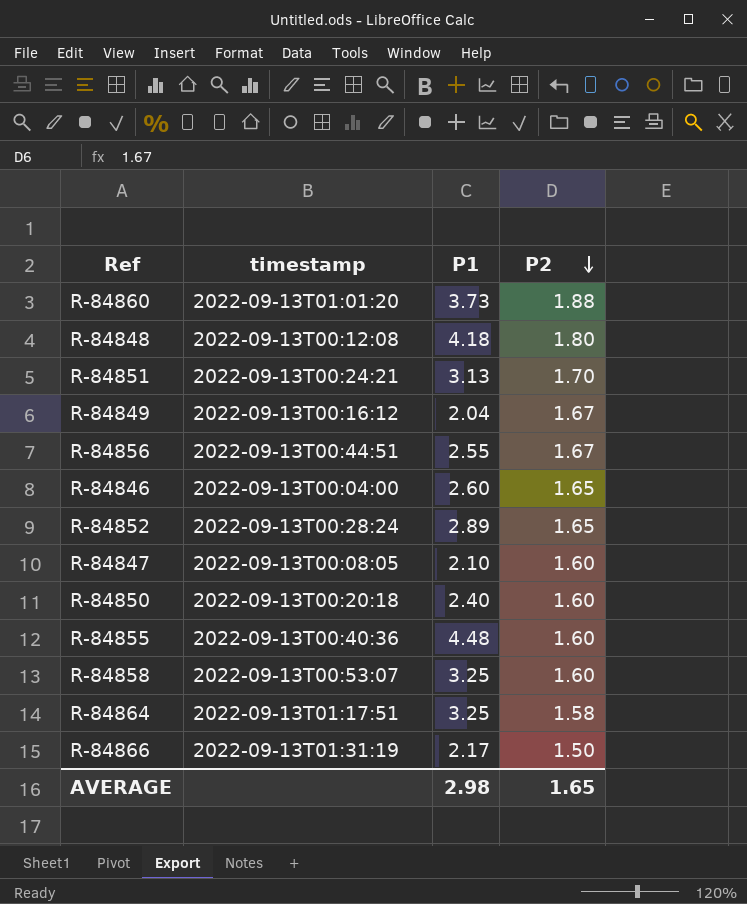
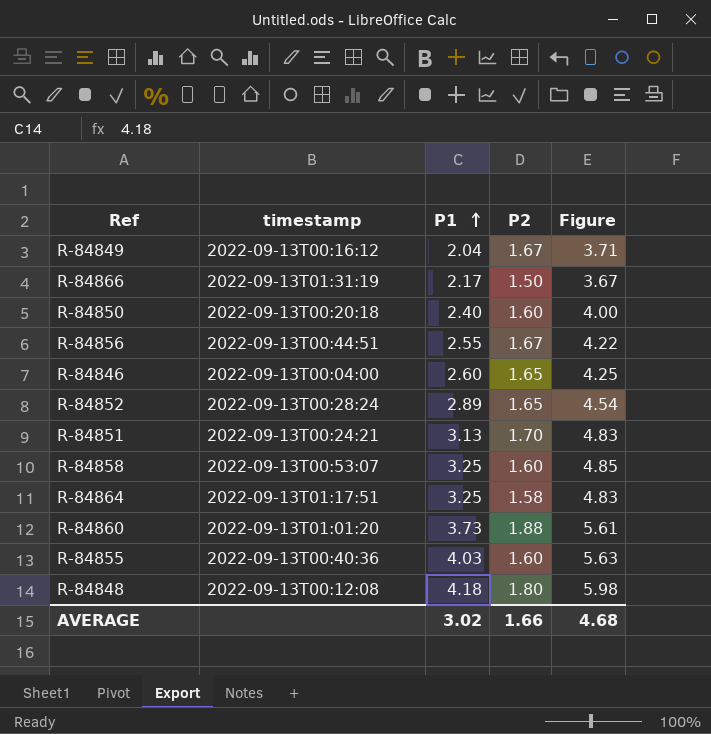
row order: P2 descending -> P1 ascending
column Figure | formula: none -> [P1] + [P2]
row R-84847: 2022-09-13T00:08:05 | 2.10 | 1.60 -> none
R-84855 | P1: 4.48 -> 4.03
AVERAGE | P1: 2.98 -> 3.02
AVERAGE | P2: 1.65 -> 1.66

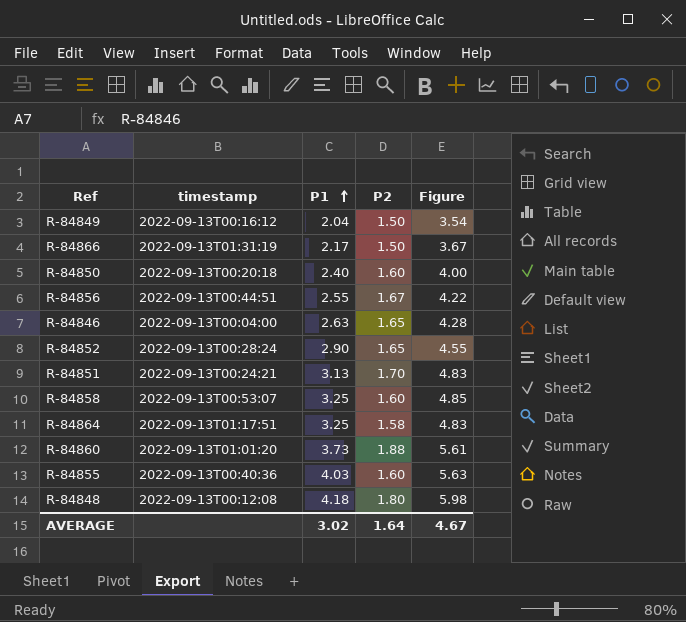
R-84849 | P2: 1.67 -> 1.50
R-84849 | Figure: 3.71 -> 3.54
R-84846 | P1: 2.60 -> 2.63
R-84846 | Figure: 4.25 -> 4.28
R-84852 | P1: 2.89 -> 2.90
R-84852 | Figure: 4.54 -> 4.55
AVERAGE | P2: 1.66 -> 1.64
AVERAGE | Figure: 4.68 -> 4.67

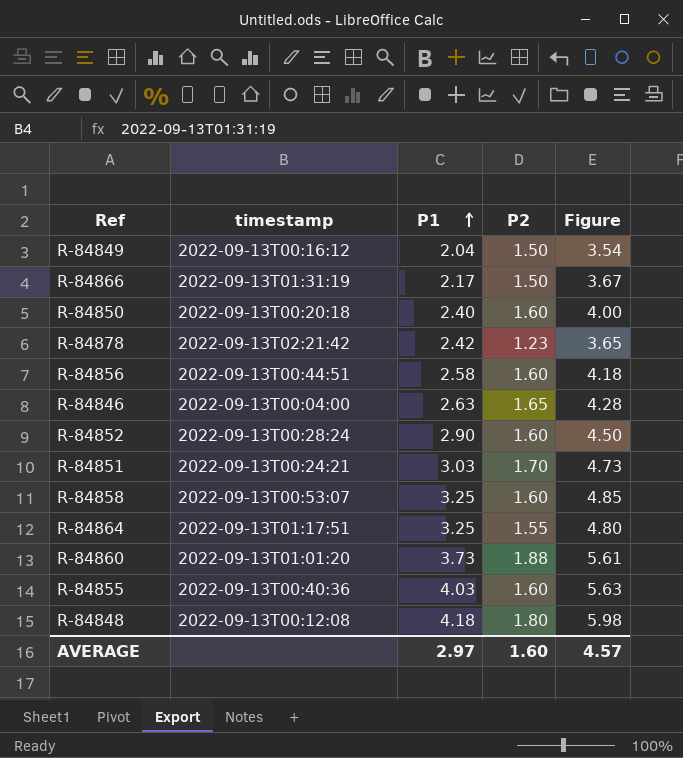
row R-84878: none -> 2022-09-13T02:21:42 | 2.42 | 1.23 | 3.65
R-84856 | P1: 2.55 -> 2.58
R-84856 | P2: 1.67 -> 1.60
R-84856 | Figure: 4.22 -> 4.18
R-84852 | P2: 1.65 -> 1.60
R-84852 | Figure: 4.55 -> 4.50
R-84851 | P1: 3.13 -> 3.03
R-84851 | Figure: 4.83 -> 4.73
R-84864 | P2: 1.58 -> 1.55
R-84864 | Figure: 4.83 -> 4.80
AVERAGE | P1: 3.02 -> 2.97
AVERAGE | P2: 1.64 -> 1.60
AVERAGE | Figure: 4.67 -> 4.57

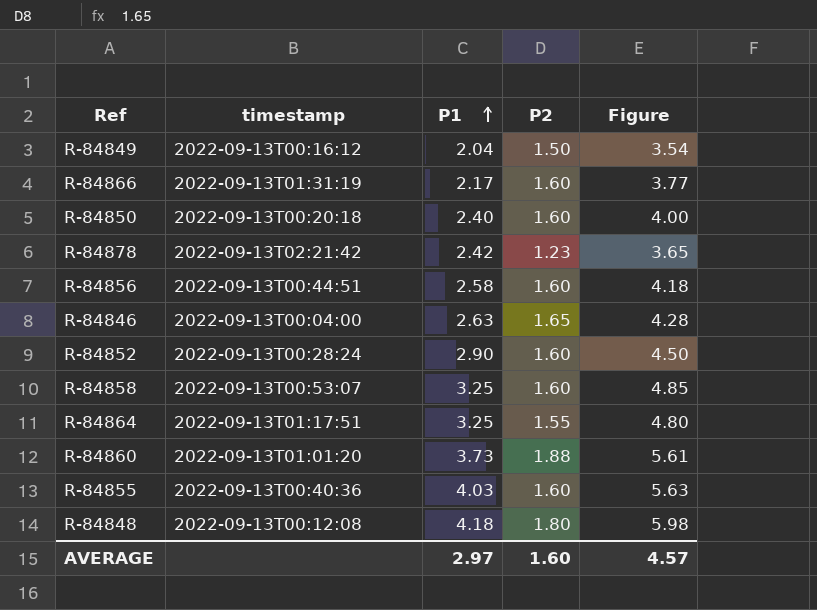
row R-84851: 2022-09-13T00:24:21 | 3.03 | 1.70 | 4.73 -> none
R-84866 | P2: 1.50 -> 1.60
R-84866 | Figure: 3.67 -> 3.77

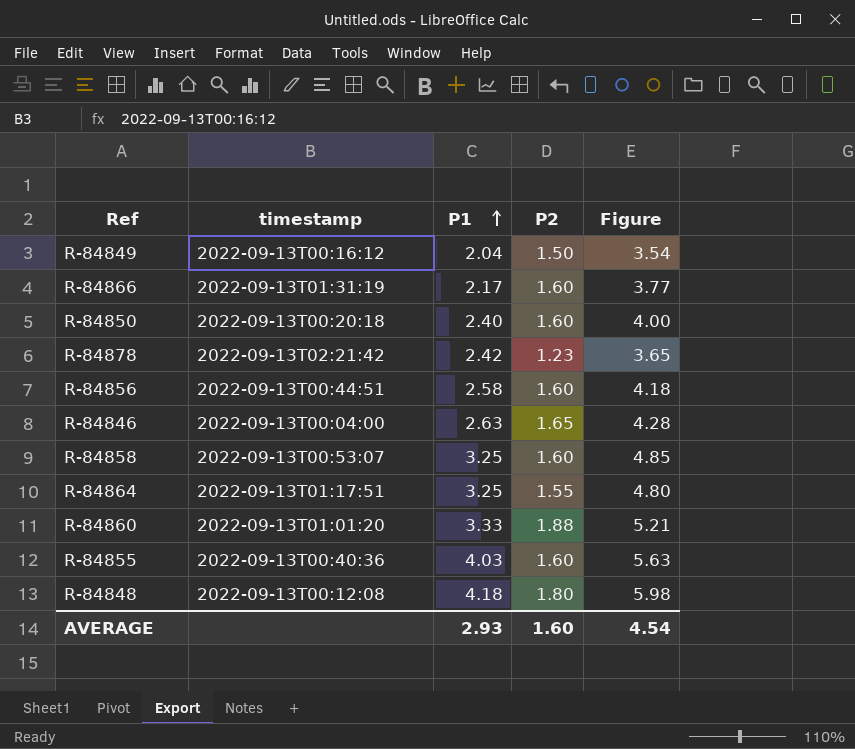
row R-84852: 2022-09-13T00:28:24 | 2.90 | 1.60 | 4.50 -> none
R-84860 | P1: 3.73 -> 3.33
R-84860 | Figure: 5.61 -> 5.21
AVERAGE | P1: 2.97 -> 2.93
AVERAGE | Figure: 4.57 -> 4.54

